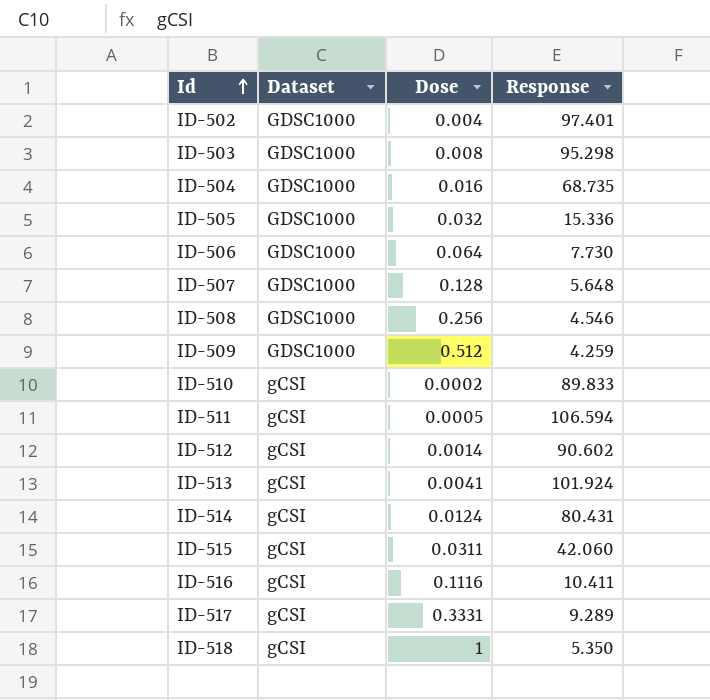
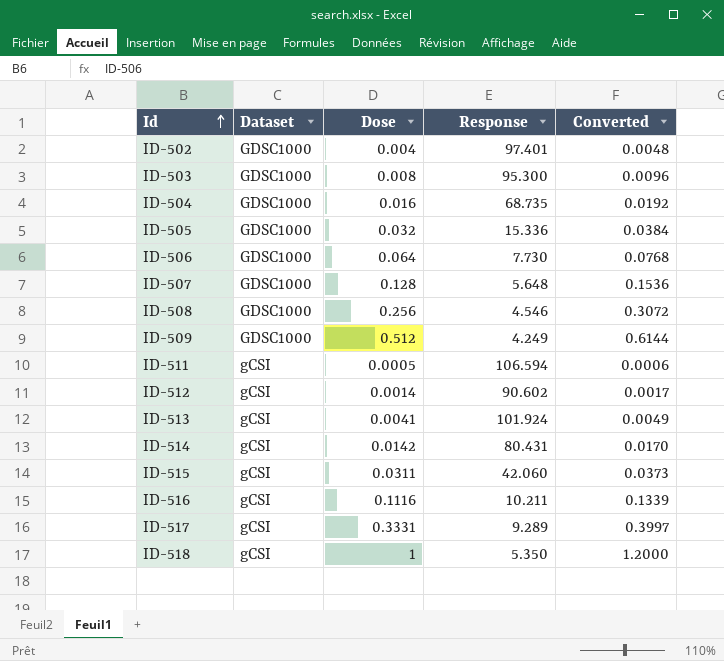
column Converted | formula: none -> [Dose] * 1.2
row ID-510: gCSI | 0.0002 | 89.833 -> none
ID-503 | Response: 95.298 -> 95.300
ID-509 | Response: 4.259 -> 4.249
ID-514 | Dose: 0.0124 -> 0.0142
ID-516 | Response: 10.411 -> 10.211

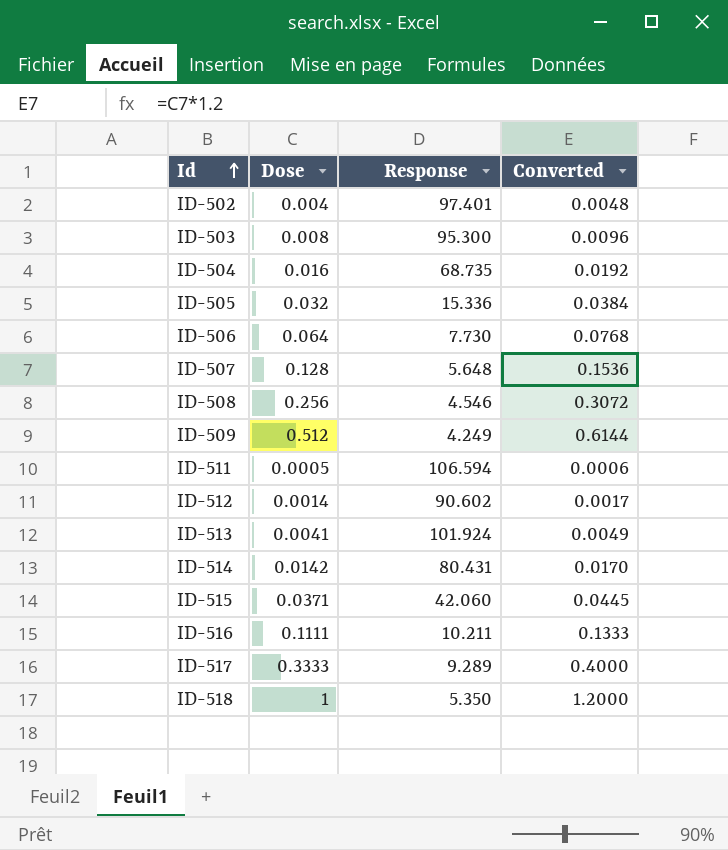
column Dataset | position: 2 -> none
ID-515 | Dose: 0.0311 -> 0.0371
ID-515 | Converted: 0.0373 -> 0.0445
ID-516 | Dose: 0.1116 -> 0.1111
ID-516 | Converted: 0.1339 -> 0.1333
ID-517 | Dose: 0.3331 -> 0.3333
ID-517 | Converted: 0.3997 -> 0.4000

